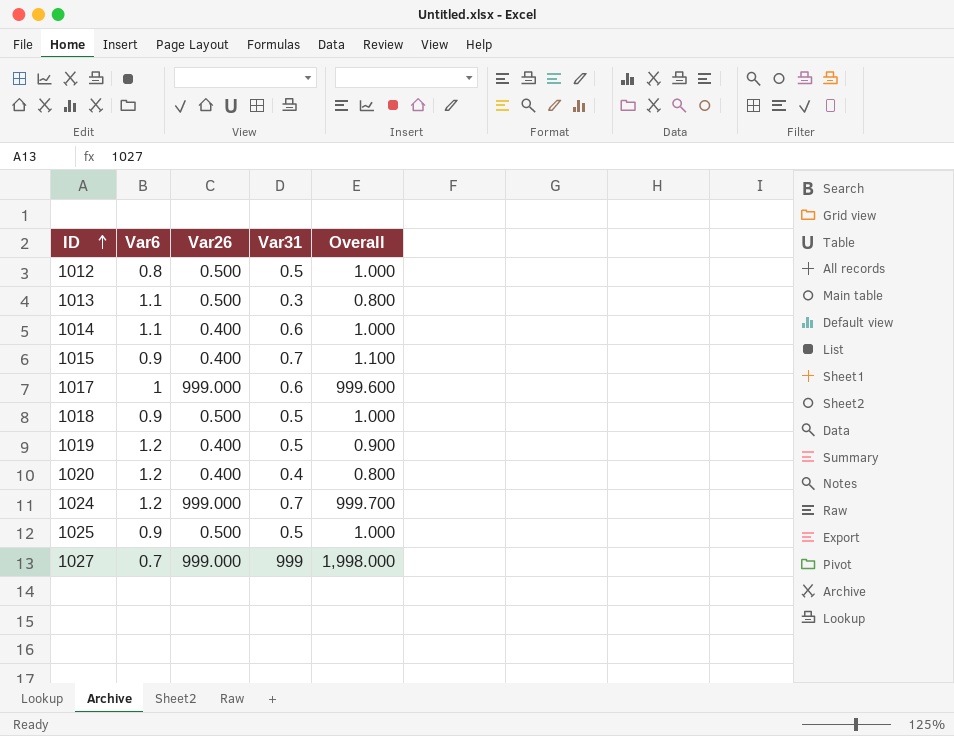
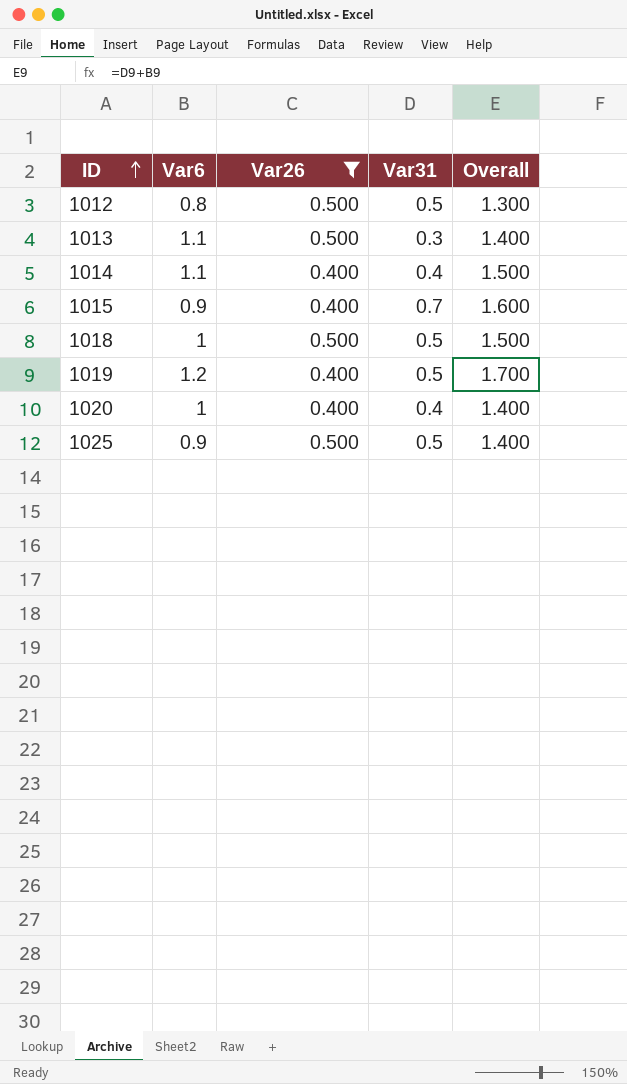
filter: none -> Var26 != 999.000
column Overall | formula: [Var26] + [Var31] -> [Var6] + [Var31]
1014 | Var31: 0.6 -> 0.4
1018 | Var6: 0.9 -> 1
1020 | Var6: 1.2 -> 1

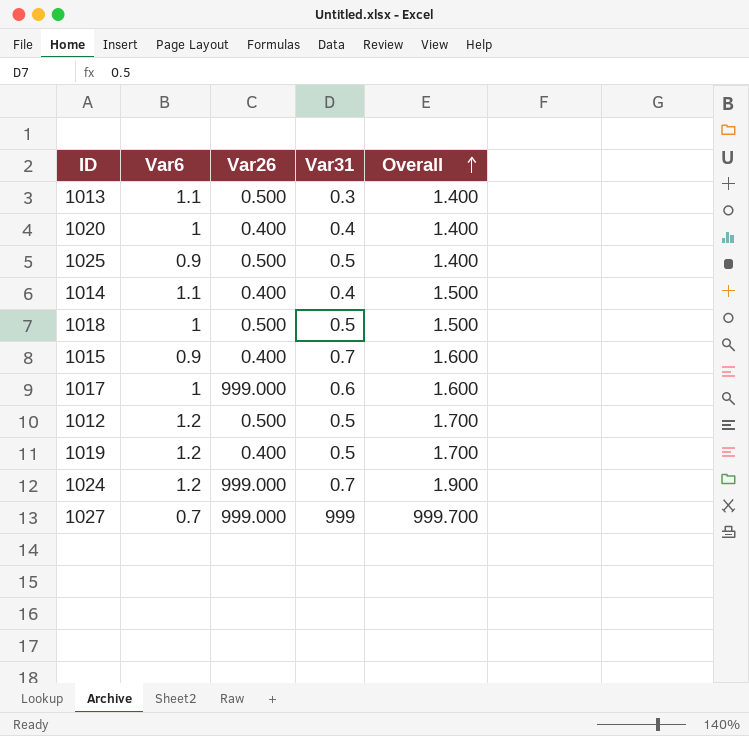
filter: Var26 != 999.000 -> none
row order: ID ascending -> Overall ascending
1012 | Var6: 0.8 -> 1.2
1012 | Overall: 1.300 -> 1.700

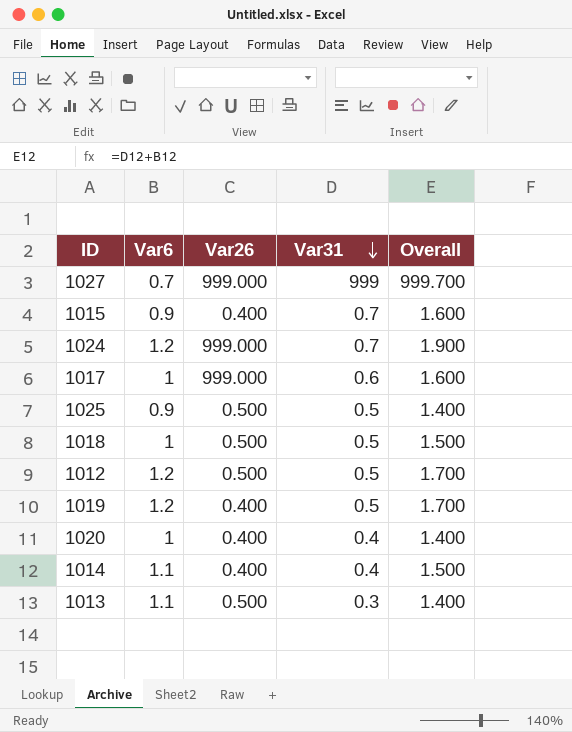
row order: Overall ascending -> Var31 descending

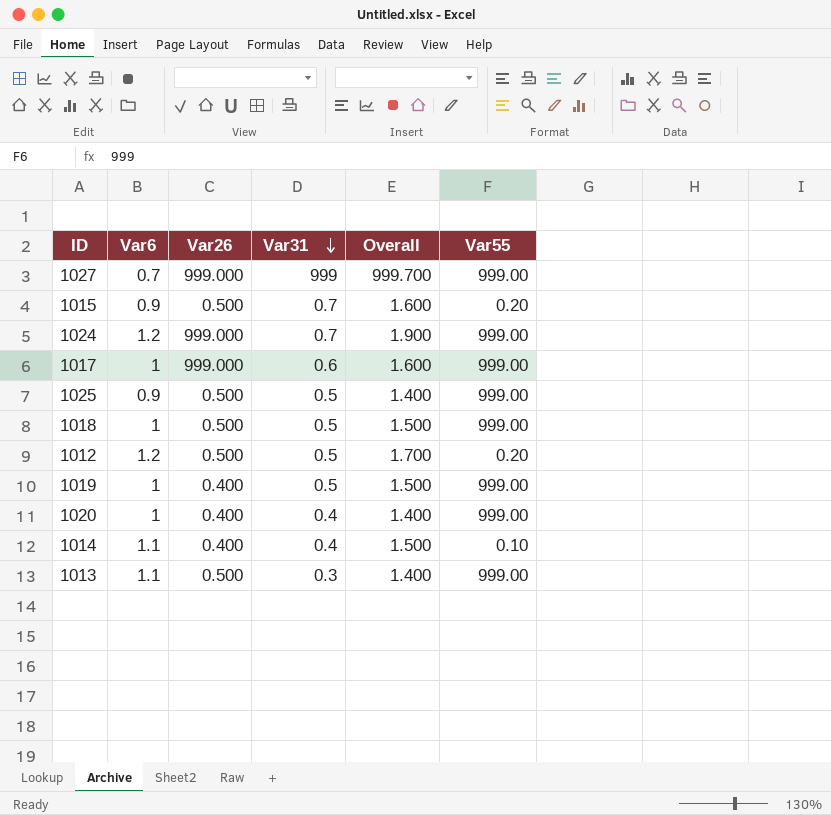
column Var55 | position: none -> 6
1015 | Var26: 0.400 -> 0.500
1019 | Var6: 1.2 -> 1
1019 | Overall: 1.700 -> 1.500

